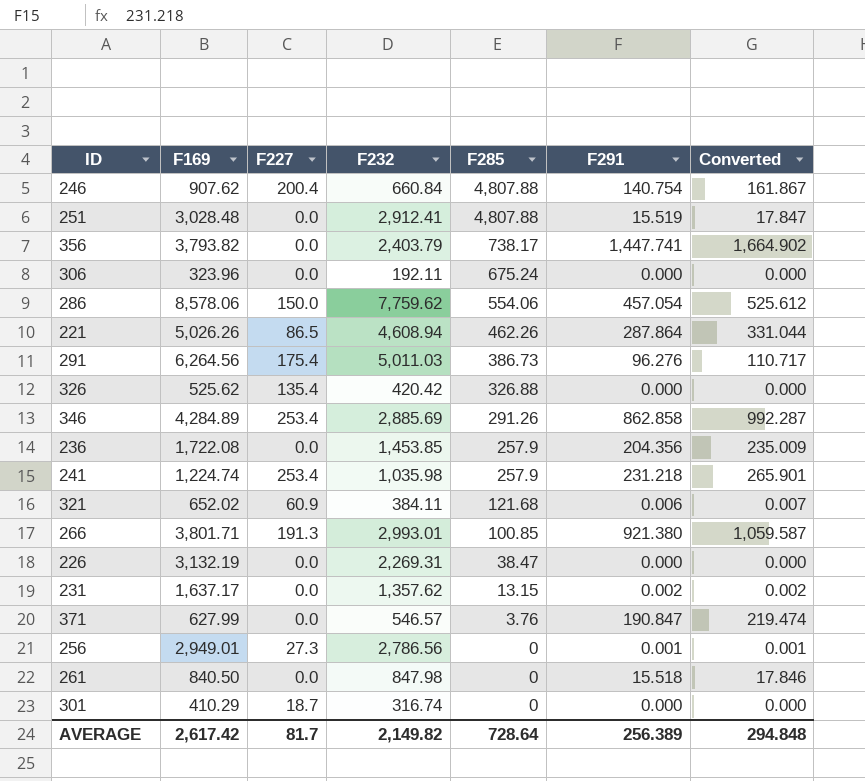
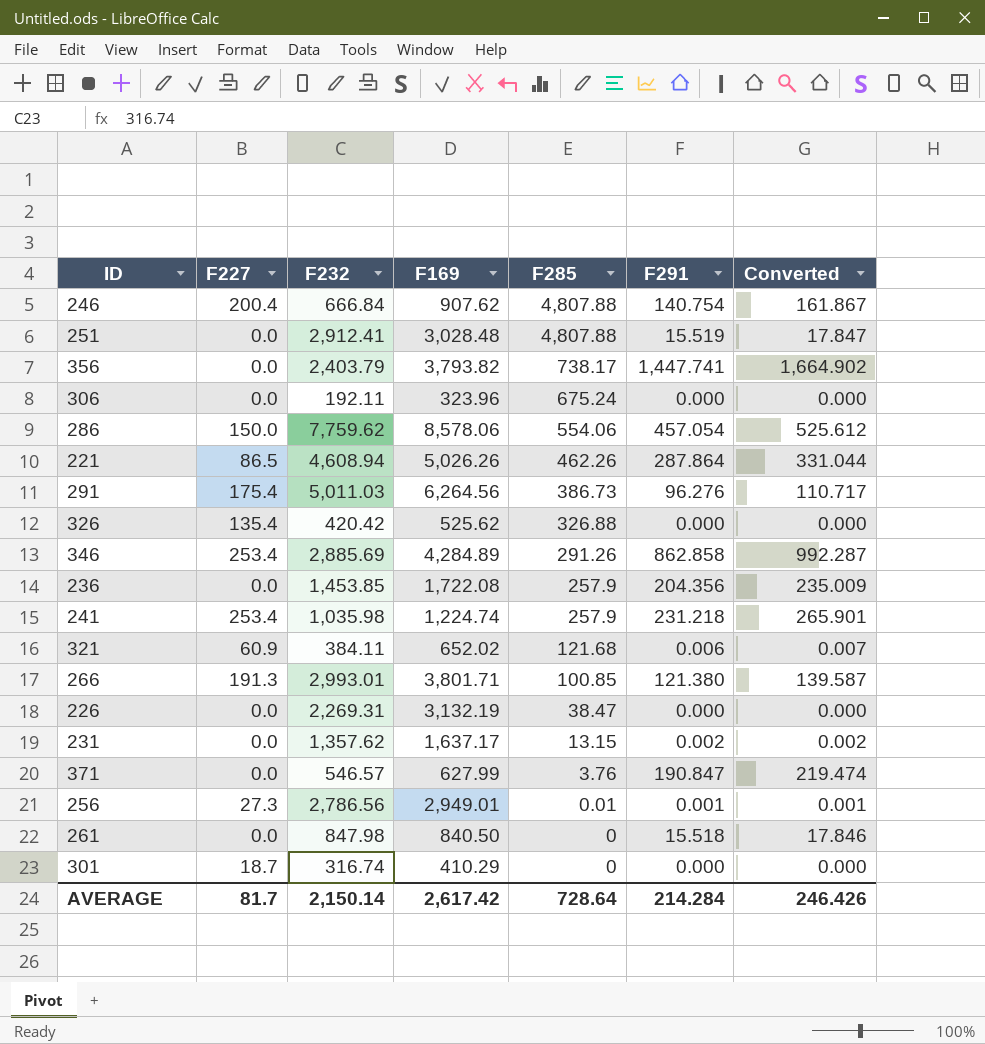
column F169 | position: 2 -> 4
246 | F232: 660.84 -> 666.84
266 | F291: 921.380 -> 121.380
266 | Converted: 1,059.587 -> 139.587
256 | F285: 0 -> 0.01
AVERAGE | F232: 2,149.82 -> 2,150.14
AVERAGE | F291: 256.389 -> 214.284
AVERAGE | Converted: 294.848 -> 246.426

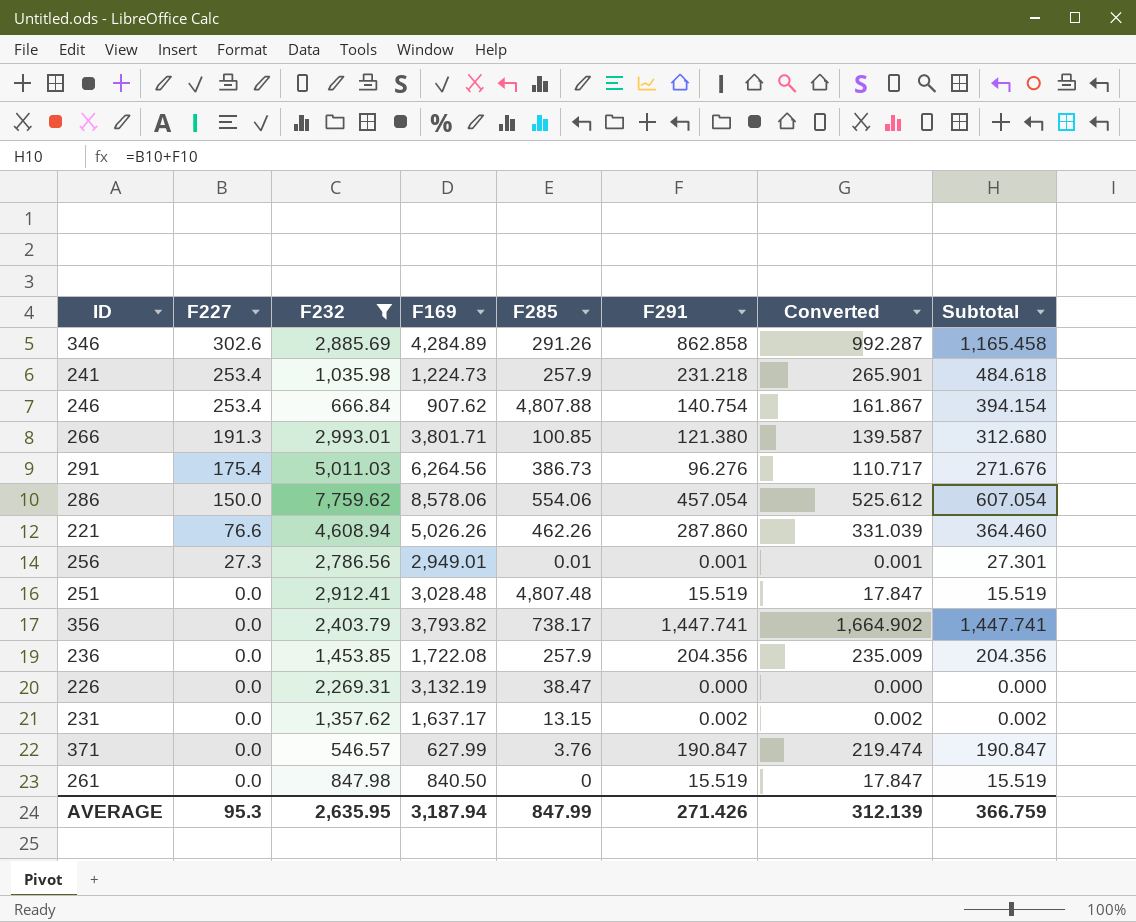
filter: none -> F232 >= 546.57
row order: F285 descending -> F227 descending
column Subtotal | formula: none -> [F227] + [F291]
346 | F227: 253.4 -> 302.6
241 | F169: 1,224.74 -> 1,224.73
246 | F227: 200.4 -> 253.4
221 | F227: 86.5 -> 76.6
221 | F291: 287.864 -> 287.860
221 | Converted: 331.044 -> 331.039
251 | F285: 4,807.88 -> 4,807.48
261 | F291: 15.518 -> 15.519
261 | Converted: 17.846 -> 17.847
AVERAGE | F227: 81.7 -> 95.3
AVERAGE | F232: 2,150.14 -> 2,635.95
AVERAGE | F169: 2,617.42 -> 3,187.94
AVERAGE | F285: 728.64 -> 847.99
AVERAGE | F291: 214.284 -> 271.426
AVERAGE | Converted: 246.426 -> 312.139

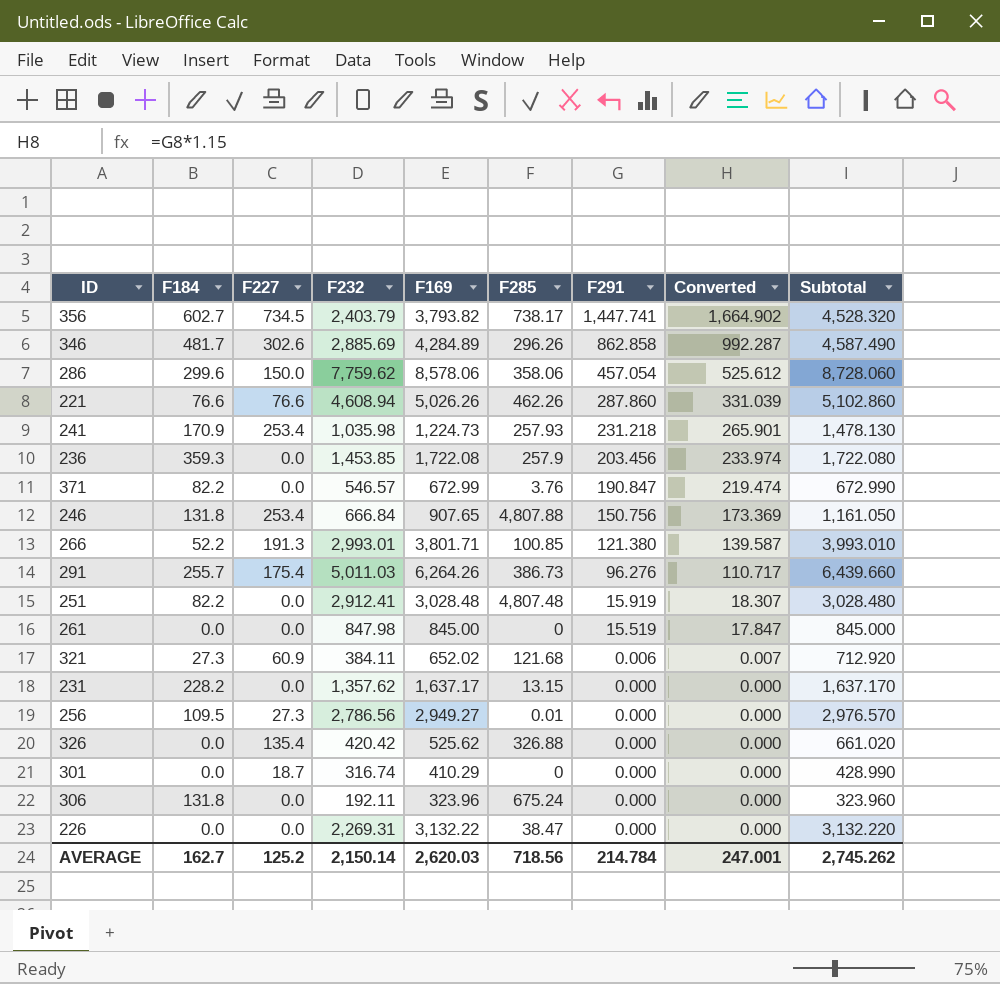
filter: F232 >= 546.57 -> none
row order: F227 descending -> F291 descending
column F184 | position: none -> 2
column Subtotal | formula: [F227] + [F291] -> [F227] + [F169]
356 | F227: 0.0 -> 734.5
346 | F285: 291.26 -> 296.26
286 | F285: 554.06 -> 358.06
241 | F285: 257.9 -> 257.93
236 | F291: 204.356 -> 203.456
236 | Converted: 235.009 -> 233.974
371 | F169: 627.99 -> 672.99
246 | F169: 907.62 -> 907.65
246 | F291: 140.754 -> 150.756
246 | Converted: 161.867 -> 173.369
291 | F169: 6,264.56 -> 6,264.26
251 | F291: 15.519 -> 15.919
251 | Converted: 17.847 -> 18.307
261 | F169: 840.50 -> 845.00
231 | F291: 0.002 -> 0.000
231 | Converted: 0.002 -> 0.000
256 | F169: 2,949.01 -> 2,949.27
256 | F291: 0.001 -> 0.000
256 | Converted: 0.001 -> 0.000
226 | F169: 3,132.19 -> 3,132.22
AVERAGE | F227: 95.3 -> 125.2
AVERAGE | F232: 2,635.95 -> 2,150.14
AVERAGE | F169: 3,187.94 -> 2,620.03
AVERAGE | F285: 847.99 -> 718.56
AVERAGE | F291: 271.426 -> 214.784
AVERAGE | Converted: 312.139 -> 247.001
AVERAGE | Subtotal: 366.759 -> 2,745.262

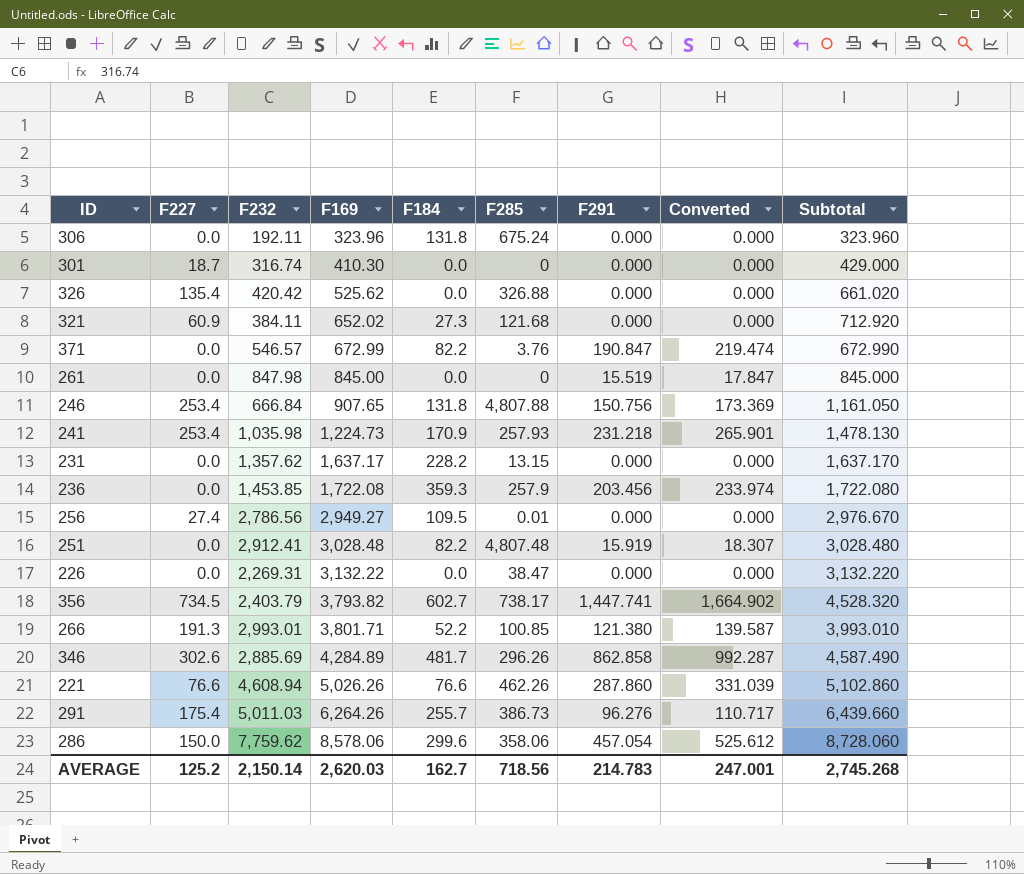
row order: F291 descending -> F169 ascending
column F184 | position: 2 -> 5
301 | F169: 410.29 -> 410.30
301 | Subtotal: 428.990 -> 429.000
321 | F291: 0.006 -> 0.000
321 | Converted: 0.007 -> 0.000
256 | F227: 27.3 -> 27.4
256 | Subtotal: 2,976.570 -> 2,976.670
AVERAGE | F291: 214.784 -> 214.783
AVERAGE | Subtotal: 2,745.262 -> 2,745.268

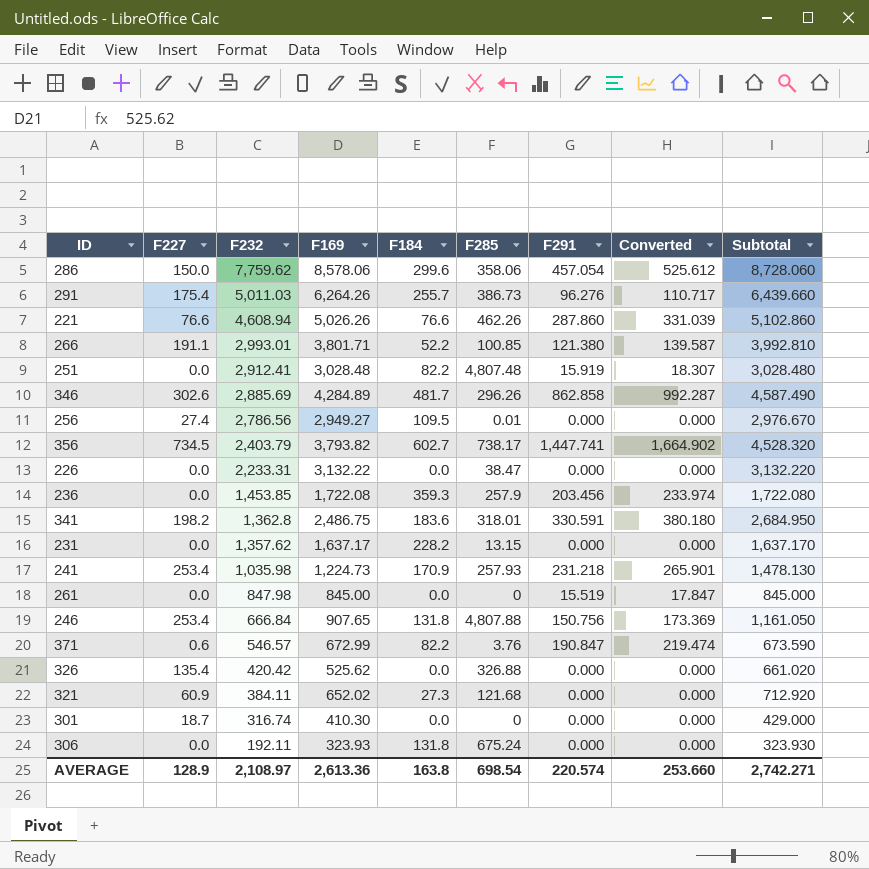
row order: F169 ascending -> F232 descending
266 | F227: 191.3 -> 191.1
266 | Subtotal: 3,993.010 -> 3,992.810
226 | F232: 2,269.31 -> 2,233.31
row 341: none -> 198.2 | 1,362.8 | 2,486.75 | 183.6 | 318.01 | 330.591 | 380.180 | 2,684.950
371 | F227: 0.0 -> 0.6
371 | Subtotal: 672.990 -> 673.590
306 | F169: 323.96 -> 323.93
306 | Subtotal: 323.960 -> 323.930
AVERAGE | F227: 125.2 -> 128.9
AVERAGE | F232: 2,150.14 -> 2,108.97
AVERAGE | F169: 2,620.03 -> 2,613.36
AVERAGE | F184: 162.7 -> 163.8
AVERAGE | F285: 718.56 -> 698.54
AVERAGE | F291: 214.783 -> 220.574
AVERAGE | Converted: 247.001 -> 253.660
AVERAGE | Subtotal: 2,745.268 -> 2,742.271

